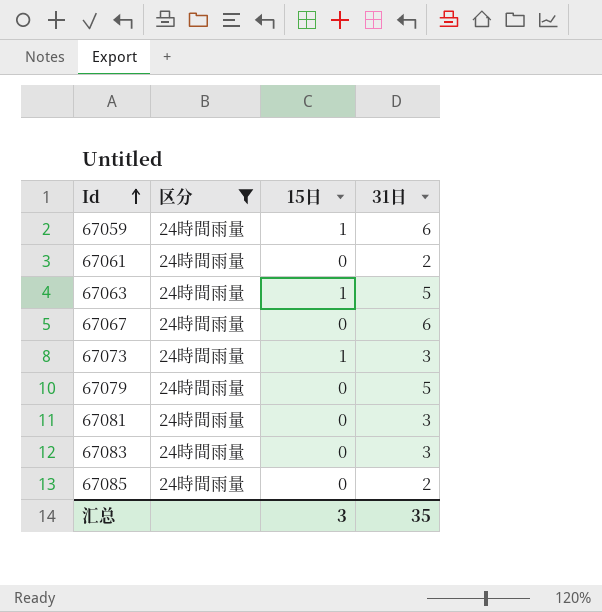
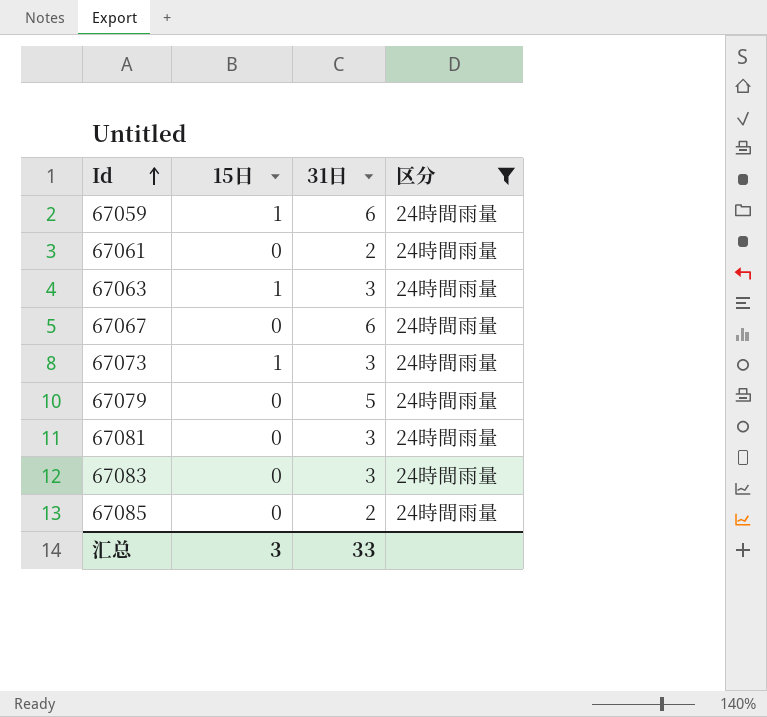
column 区分 | position: 2 -> 4
67063 | 31日: 5 -> 3
汇总 | 31日: 35 -> 33

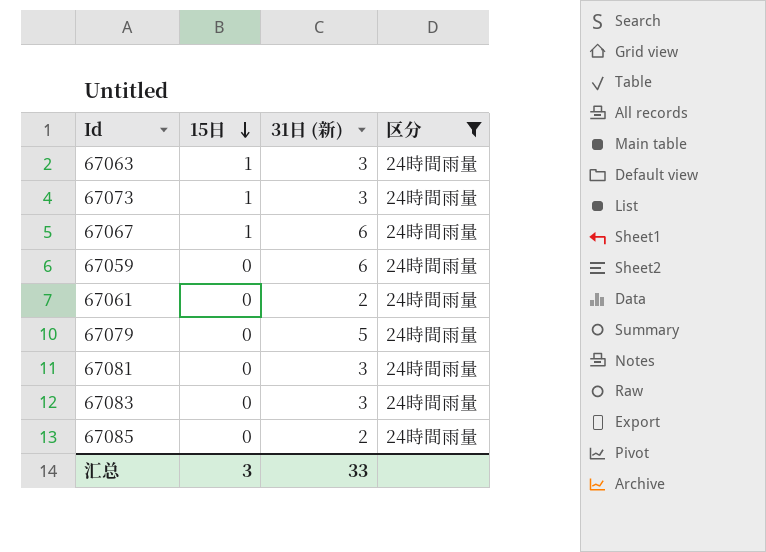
row order: Id ascending -> 15日 descending
column name: 31日 -> 31日 (新)
67067 | 15日: 0 -> 1
67059 | 15日: 1 -> 0

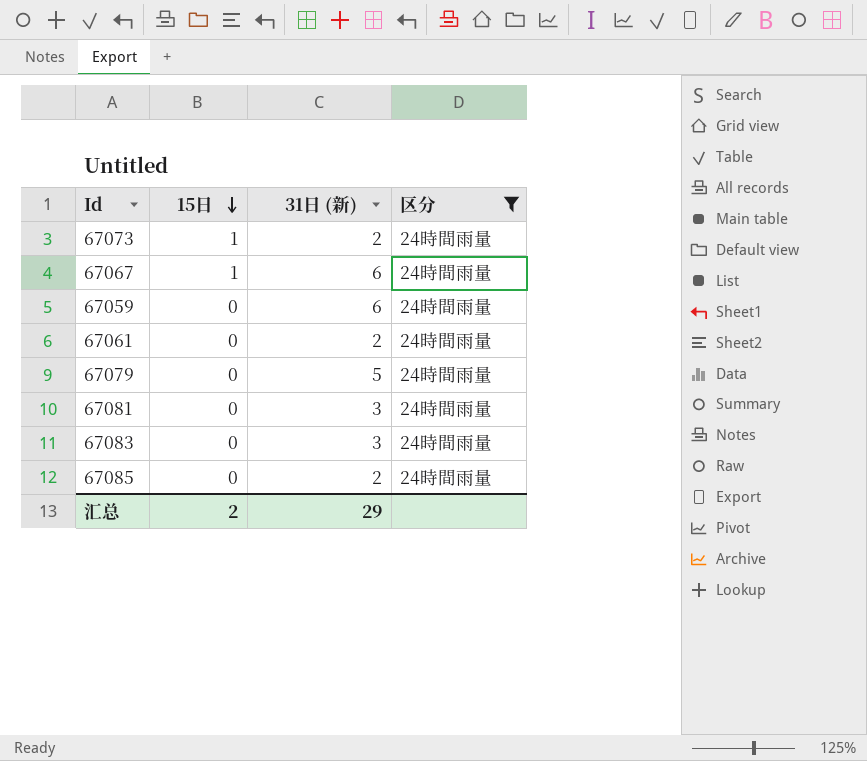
row 67063: 1 | 3 | 24時間雨量 -> none
67073 | 31日 (新): 3 -> 2
汇总 | 15日: 3 -> 2
汇总 | 31日 (新): 33 -> 29

